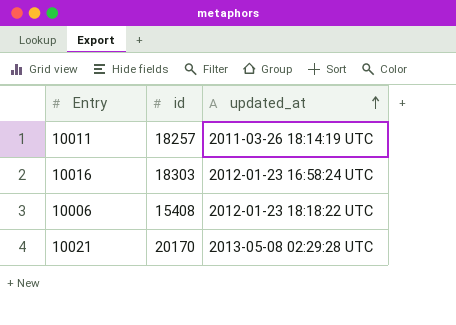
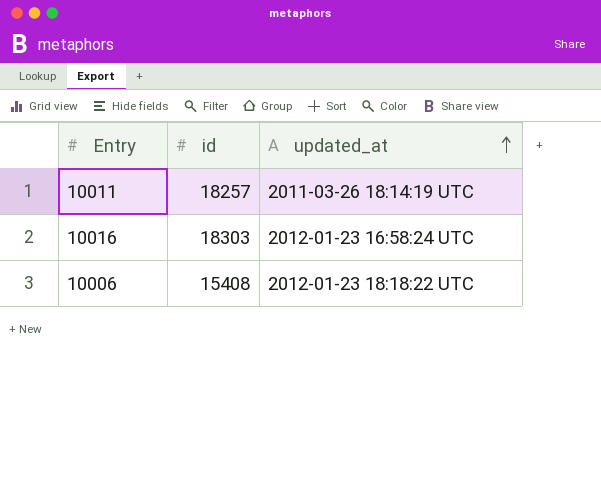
row 10021: 20170 | 2013-05-08 02:29:28 UTC -> none

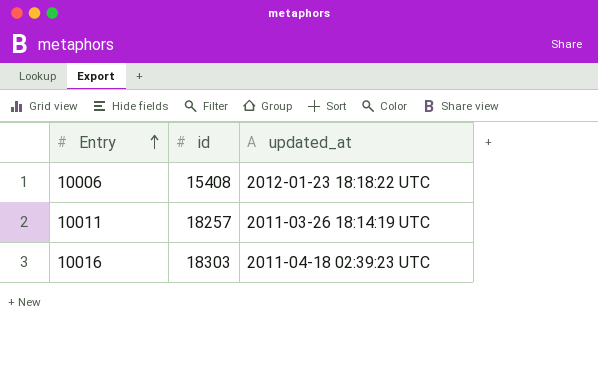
row order: updated_at ascending -> Entry ascending
10016 | updated_at: 2012-01-23 16:58:24 UTC -> 2011-04-18 02:39:23 UTC

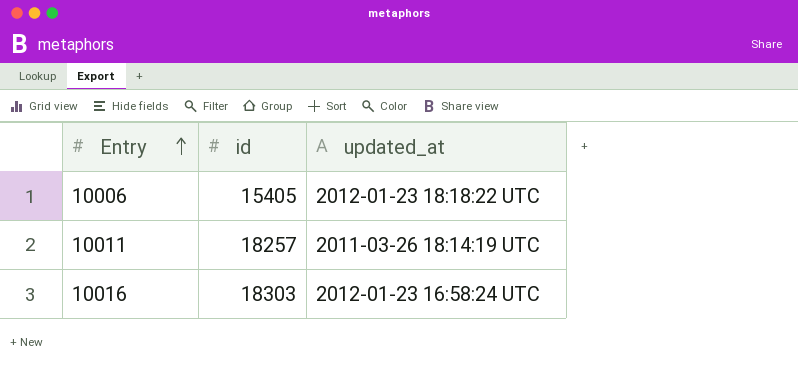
10006 | id: 15408 -> 15405
10016 | updated_at: 2011-04-18 02:39:23 UTC -> 2012-01-23 16:58:24 UTC

